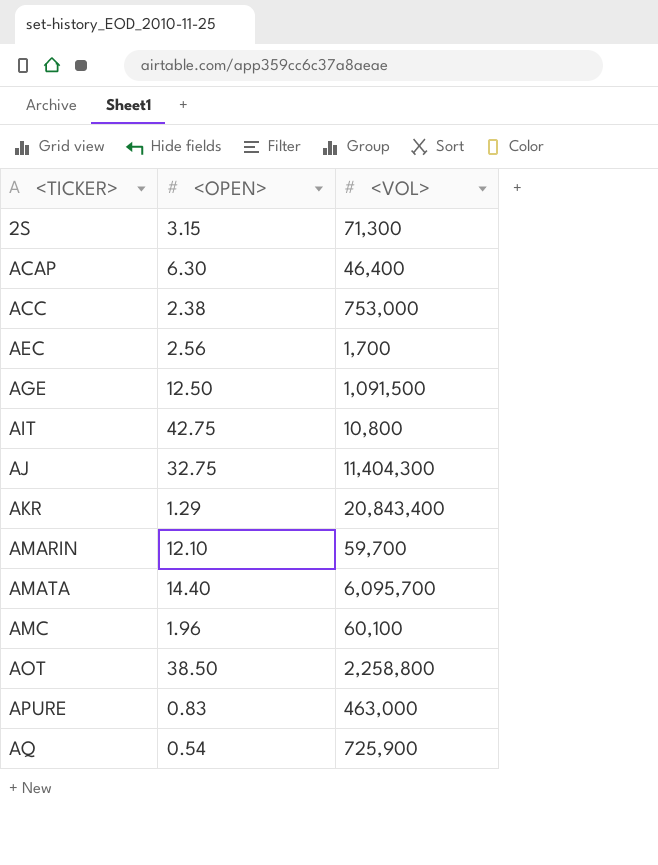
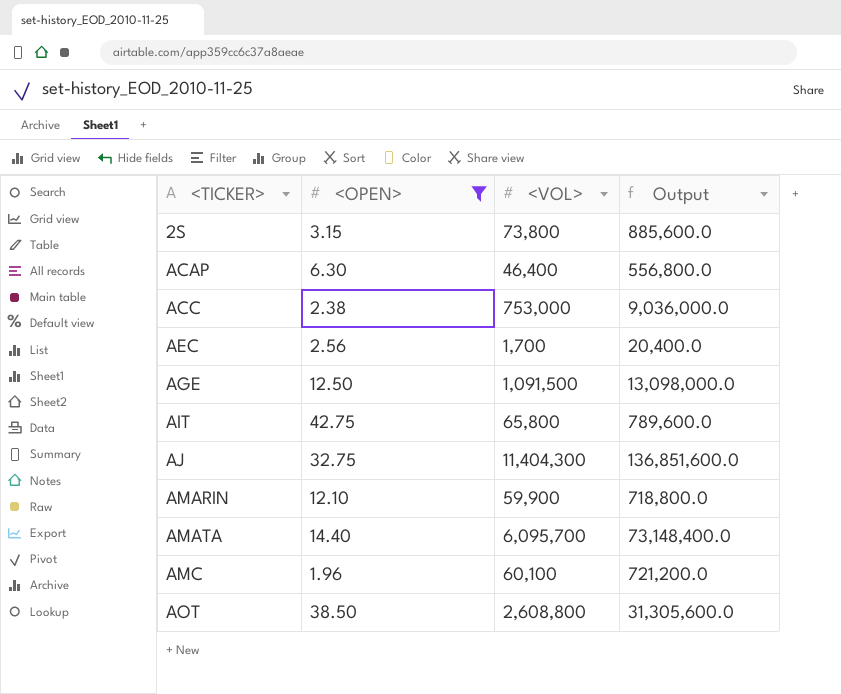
filter: none -> <OPEN> >= 1.96
column Output | formula: none -> [<VOL>] * 12
2S | <VOL>: 71,300 -> 73,800
AIT | <VOL>: 10,800 -> 65,800
AMARIN | <VOL>: 59,700 -> 59,900
AOT | <VOL>: 2,258,800 -> 2,608,800

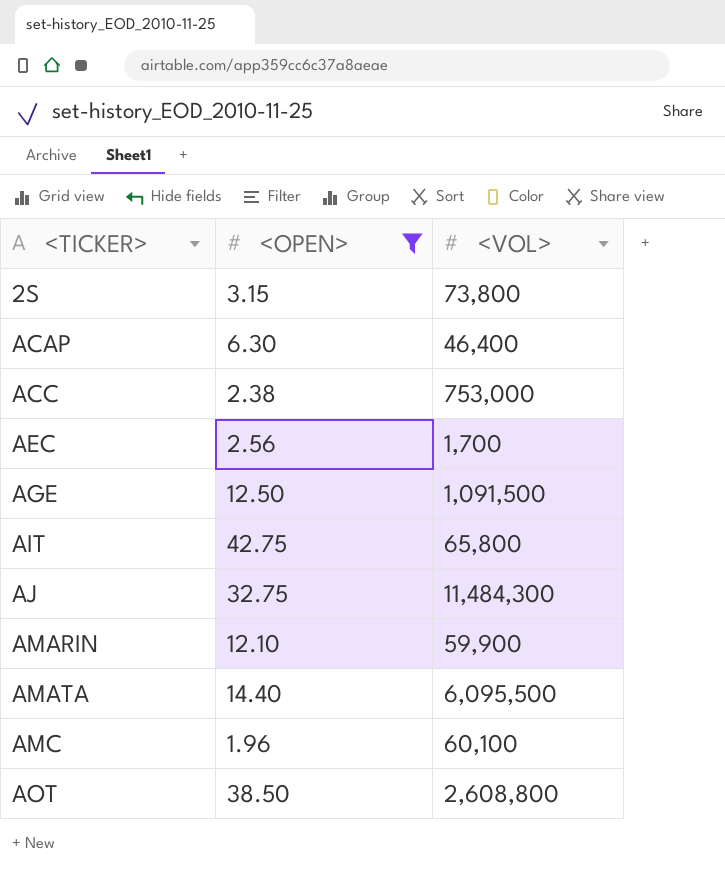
column Output | formula: [<VOL>] * 12 -> none
AJ | <VOL>: 11,404,300 -> 11,484,300
AMATA | <VOL>: 6,095,700 -> 6,095,500

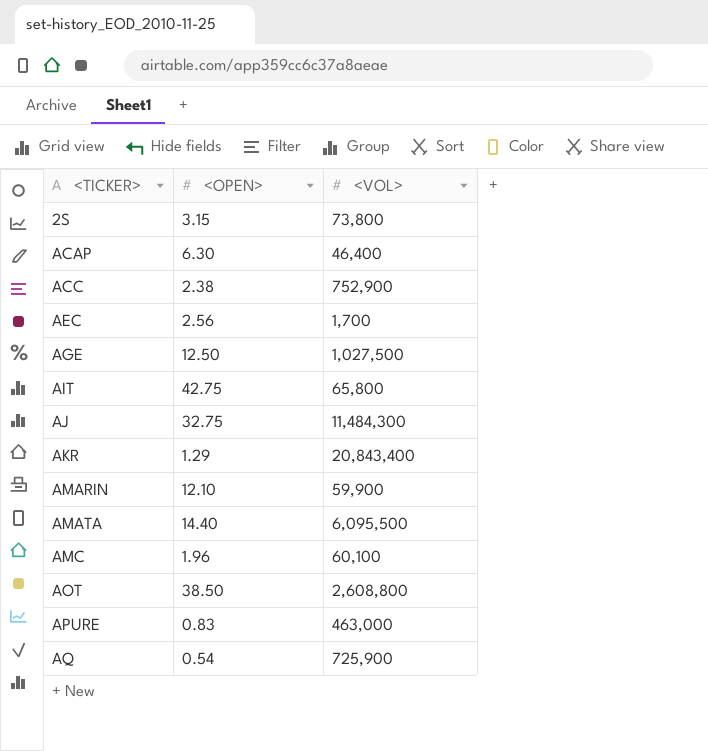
filter: <OPEN> >= 1.96 -> none
ACC | <VOL>: 753,000 -> 752,900
AGE | <VOL>: 1,091,500 -> 1,027,500

